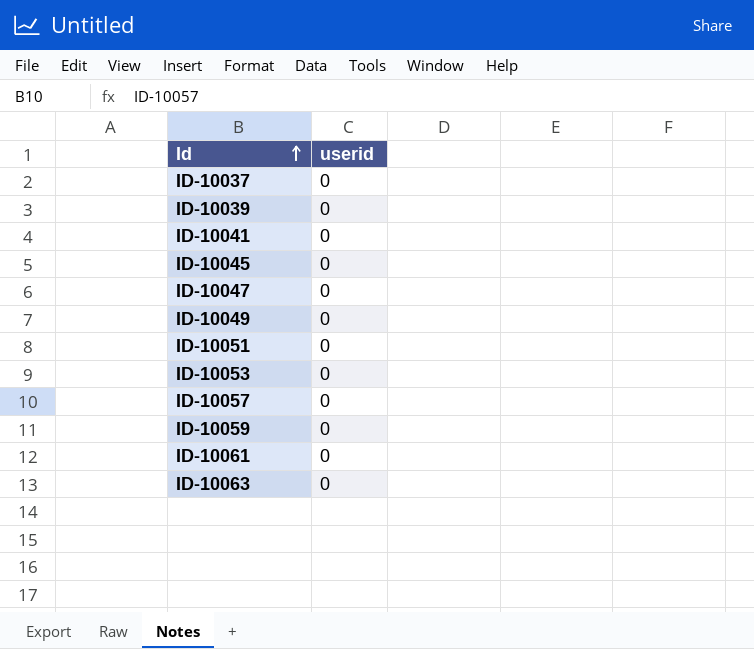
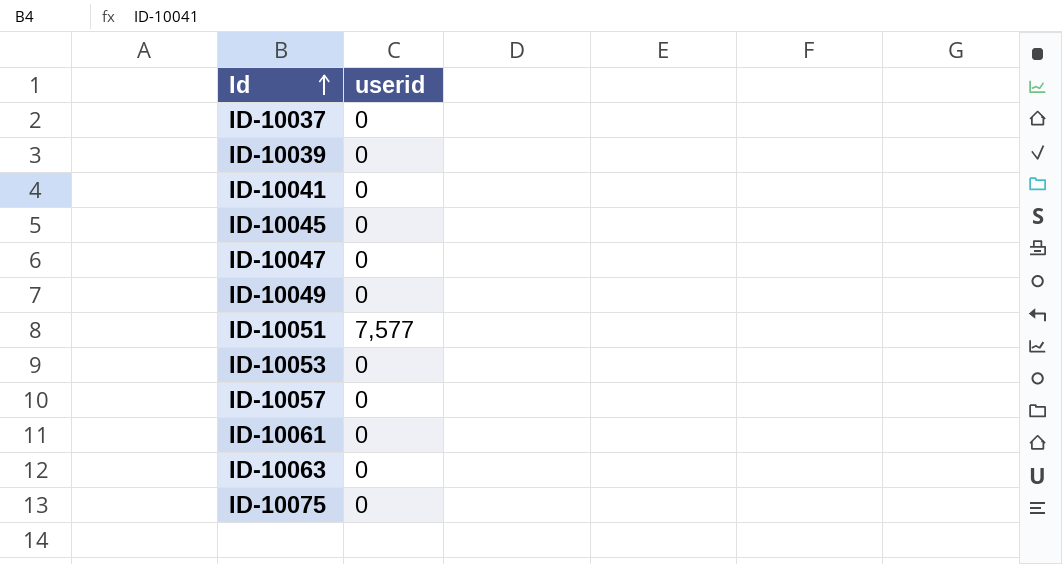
row ID-10059: 0 -> none
ID-10051 | userid: 0 -> 7,577
row ID-10075: none -> 0

